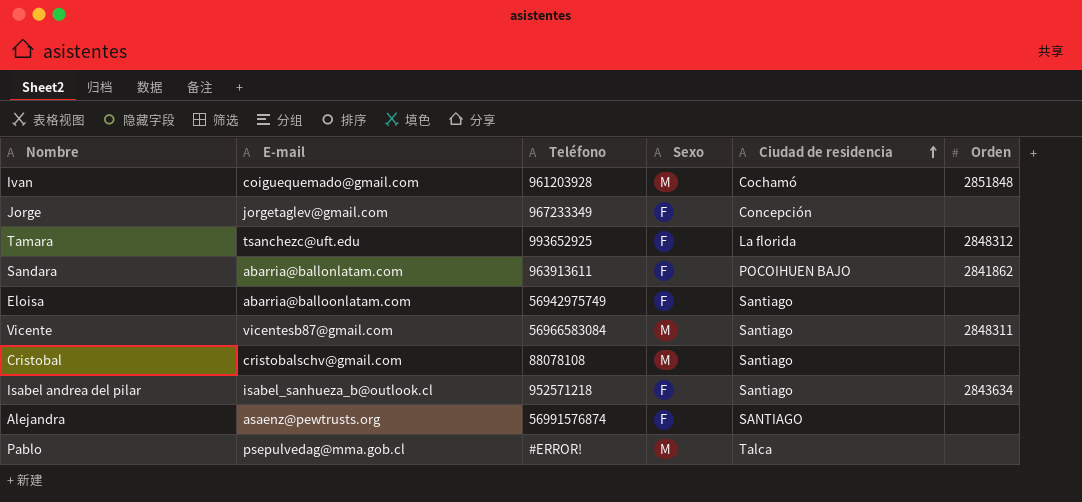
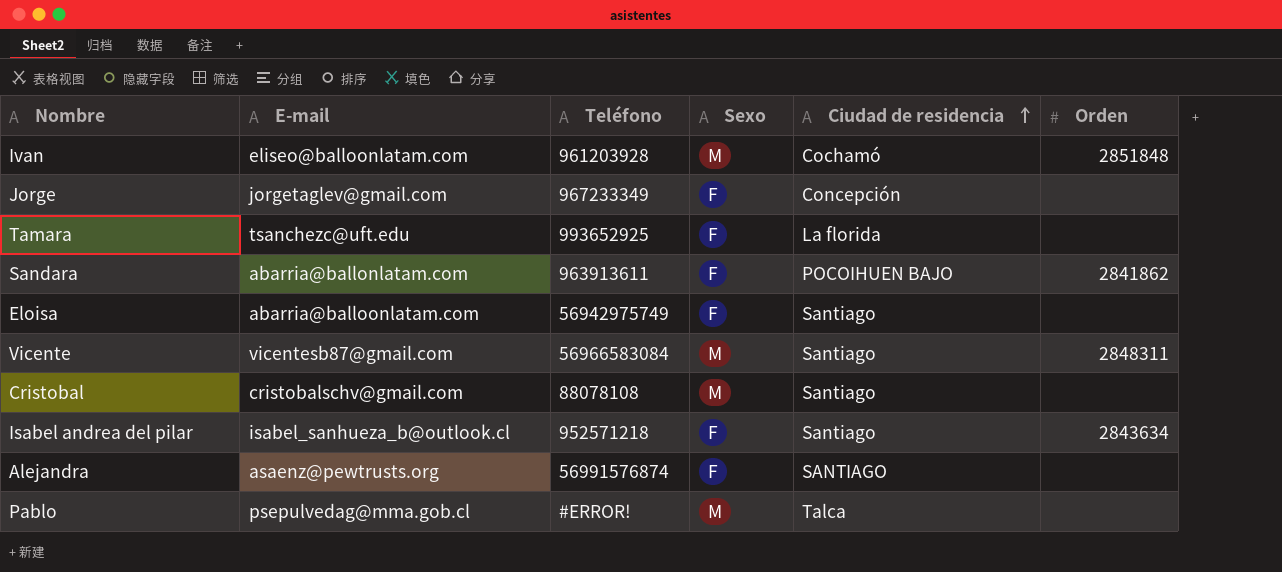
Ivan | E-mail: coiguequemado@gmail.com -> eliseo@balloonlatam.com
Tamara | Orden: 2848312 -> none

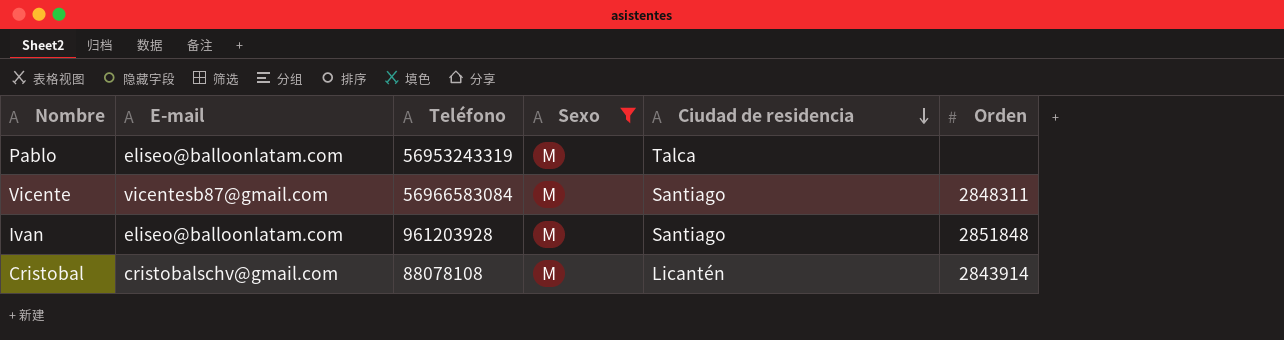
filter: none -> Sexo = M
row order: Ciudad de residencia ascending -> Ciudad de residencia descending
Pablo | E-mail: psepulvedag@mma.gob.cl -> eliseo@balloonlatam.com
Pablo | Teléfono: #ERROR! -> 56953243319
Ivan | Ciudad de residencia: Cochamó -> Santiago
Cristobal | Ciudad de residencia: Santiago -> Licantén
Cristobal | Orden: none -> 2843914

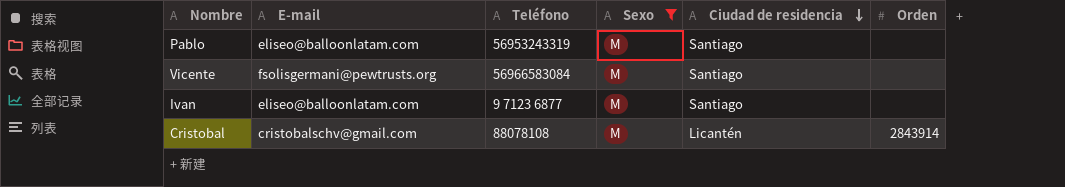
Pablo | Ciudad de residencia: Talca -> Santiago
Vicente | E-mail: vicentesb87@gmail.com -> fsolisgermani@pewtrusts.org
Vicente | Orden: 2848311 -> none
Ivan | Teléfono: 961203928 -> 9 7123 6877
Ivan | Orden: 2851848 -> none

